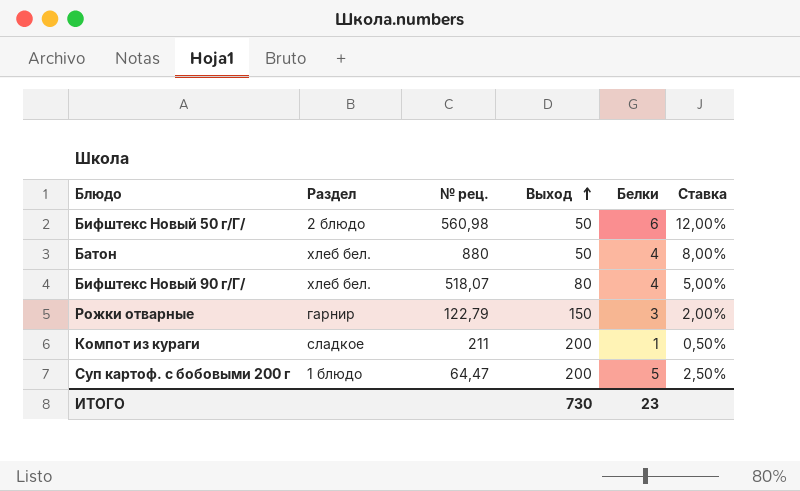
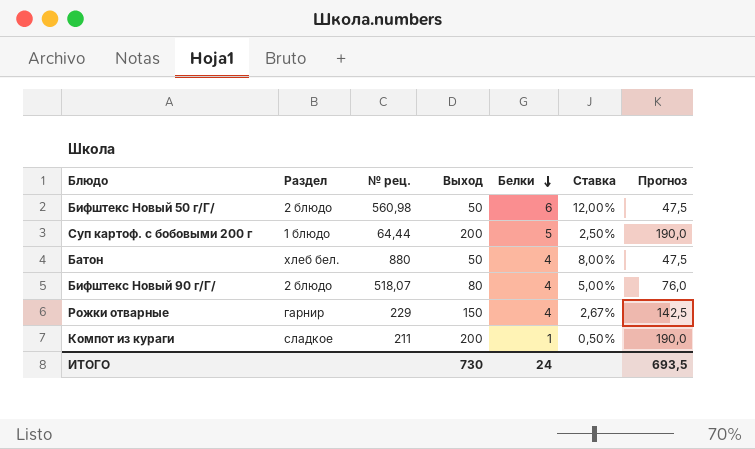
row order: Выход ascending -> Белки descending
column Прогноз | formula: none -> [Выход] * 0,95
Суп картоф. с бобовыми 200 г | № рец.: 64,47 -> 64,44
Бифштекс Новый 90 г/Г/ | Раздел: хлеб бел. -> 2 блюдо
Рожки отварные | № рец.: 122,79 -> 229
Рожки отварные | Белки: 3 -> 4
Рожки отварные | Ставка: 2,00% -> 2,67%
ИТОГО | Белки: 23 -> 24

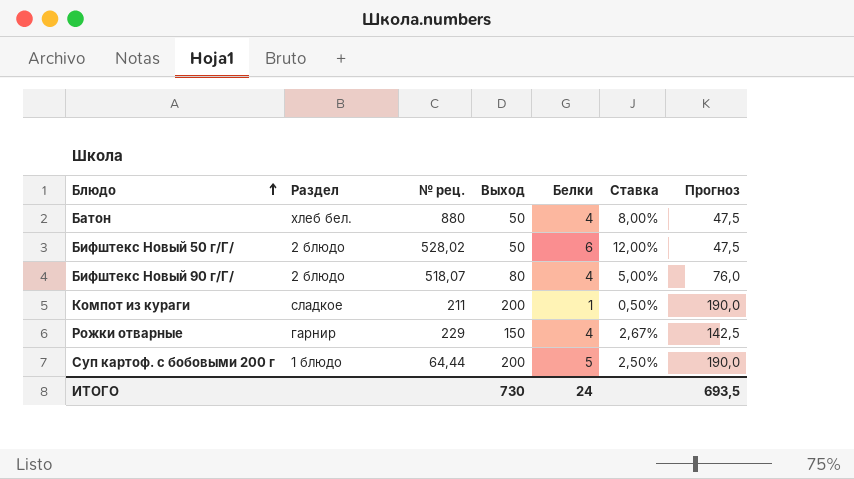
row order: Белки descending -> Блюдо ascending
Бифштекс Новый 50 г/Г/ | № рец.: 560,98 -> 528,02

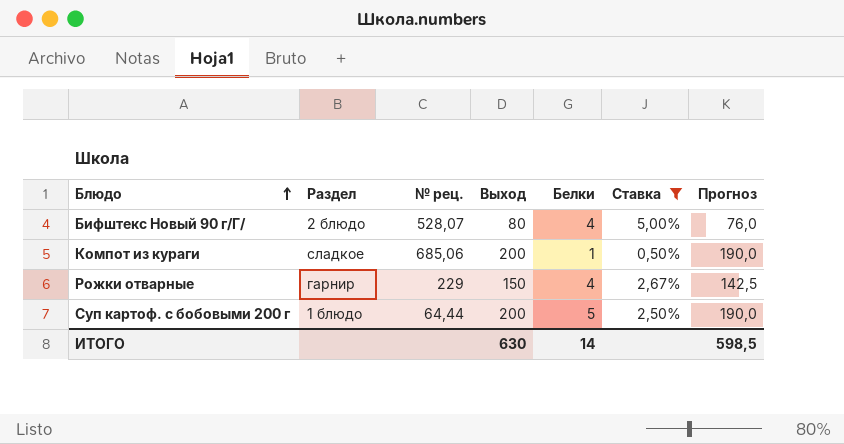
filter: none -> Ставка <= 5,00%
Бифштекс Новый 90 г/Г/ | № рец.: 518,07 -> 528,07
Компот из кураги | № рец.: 211 -> 685,06
ИТОГО | Выход: 730 -> 630
ИТОГО | Белки: 24 -> 14
ИТОГО | Прогноз: 693,5 -> 598,5

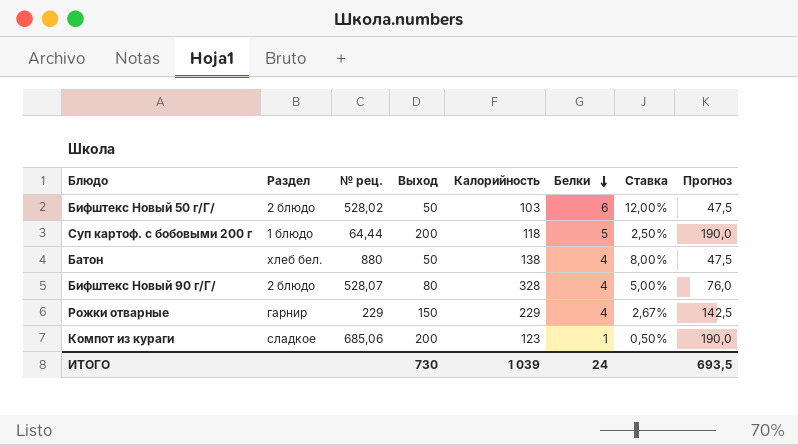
filter: Ставка <= 5,00% -> none
row order: Блюдо ascending -> Белки descending
column Калорийность | position: none -> 5
ИТОГО | Выход: 630 -> 730
ИТОГО | Белки: 14 -> 24
ИТОГО | Прогноз: 598,5 -> 693,5

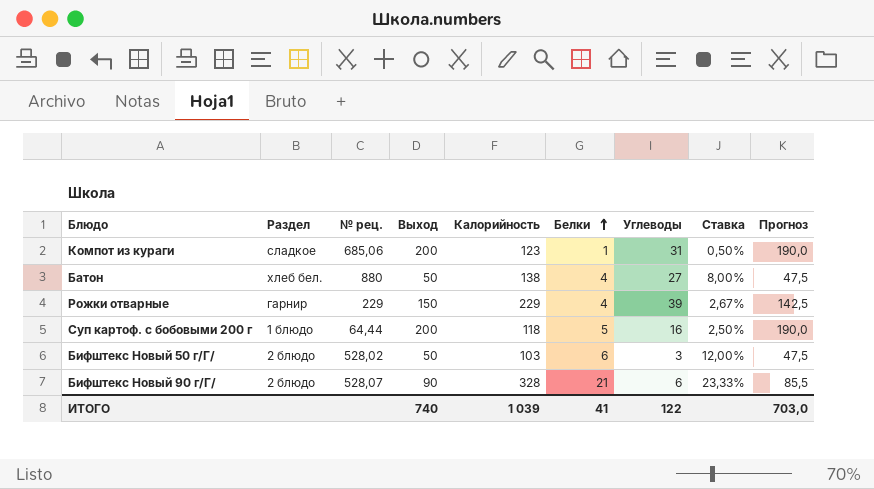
row order: Белки descending -> Белки ascending
column Углеводы | position: none -> 7
Бифштекс Новый 90 г/Г/ | Выход: 80 -> 90
Бифштекс Новый 90 г/Г/ | Белки: 4 -> 21
Бифштекс Новый 90 г/Г/ | Ставка: 5,00% -> 23,33%
Бифштекс Новый 90 г/Г/ | Прогноз: 76,0 -> 85,5
ИТОГО | Выход: 730 -> 740
ИТОГО | Белки: 24 -> 41
ИТОГО | Прогноз: 693,5 -> 703,0

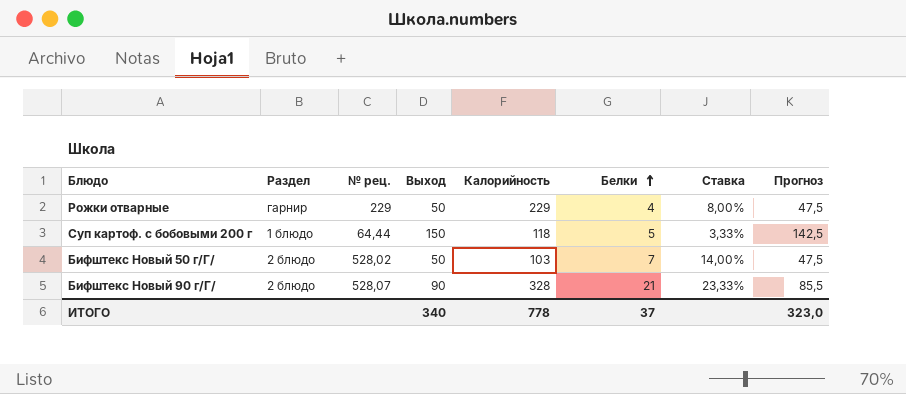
column Углеводы | position: 7 -> none
row Компот из кураги: сладкое | 685,06 | 200 | 123 | 1 | 31 | 0,50% | 190,0 -> none
row Батон: хлеб бел. | 880 | 50 | 138 | 4 | 27 | 8,00% | 47,5 -> none
Рожки отварные | Выход: 150 -> 50
Рожки отварные | Ставка: 2,67% -> 8,00%
Рожки отварные | Прогноз: 142,5 -> 47,5
Суп картоф. с бобовыми 200 г | Выход: 200 -> 150
Суп картоф. с бобовыми 200 г | Ставка: 2,50% -> 3,33%
Суп картоф. с бобовыми 200 г | Прогноз: 190,0 -> 142,5
Бифштекс Новый 50 г/Г/ | Белки: 6 -> 7
Бифштекс Новый 50 г/Г/ | Ставка: 12,00% -> 14,00%
ИТОГО | Выход: 740 -> 340
ИТОГО | Калорийность: 1 039 -> 778
ИТОГО | Белки: 41 -> 37
ИТОГО | Прогноз: 703,0 -> 323,0

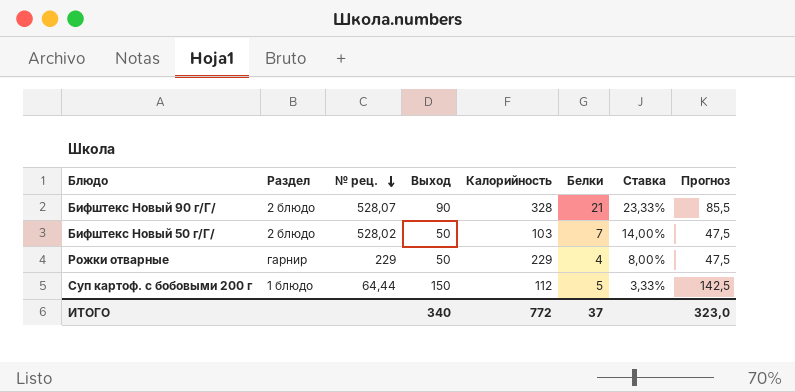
row order: Белки ascending -> № рец. descending
Суп картоф. с бобовыми 200 г | Калорийность: 118 -> 112
ИТОГО | Калорийность: 778 -> 772

